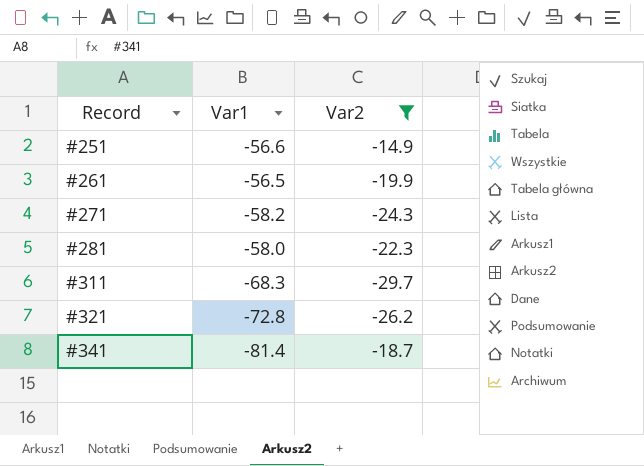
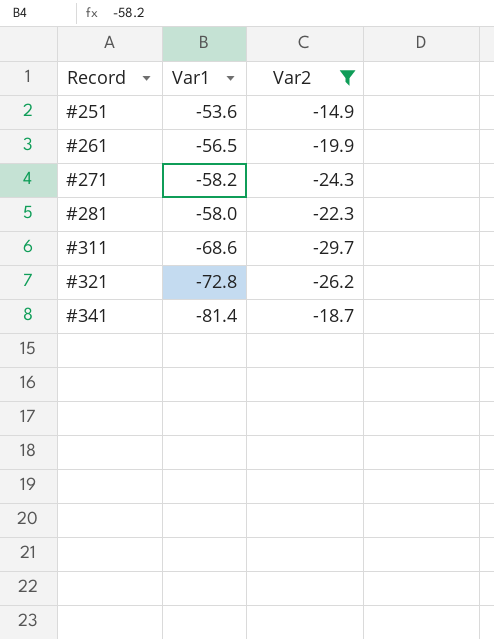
#251 | Var1: -56.6 -> -53.6
#311 | Var1: -68.3 -> -68.6

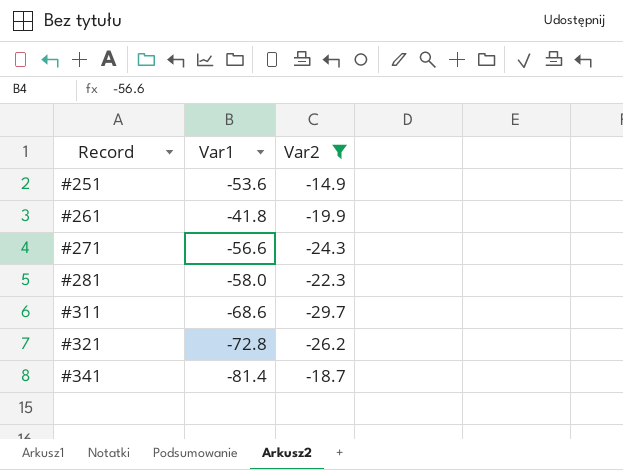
#261 | Var1: -56.5 -> -41.8
#271 | Var1: -58.2 -> -56.6

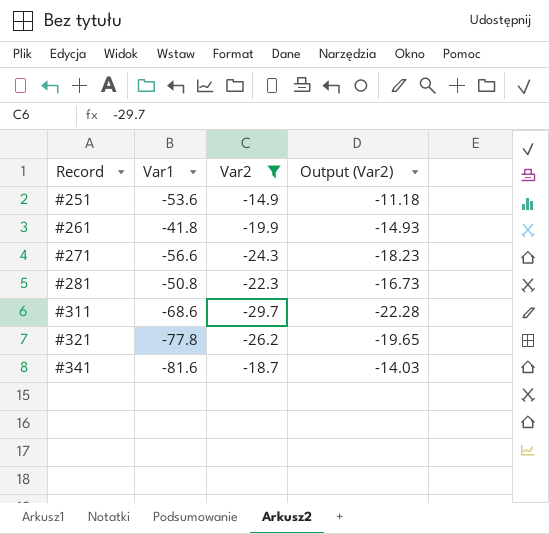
column Output (Var2) | formula: none -> [Var2] * 0.75
#281 | Var1: -58.0 -> -50.8
#321 | Var1: -72.8 -> -77.8
#341 | Var1: -81.4 -> -81.6

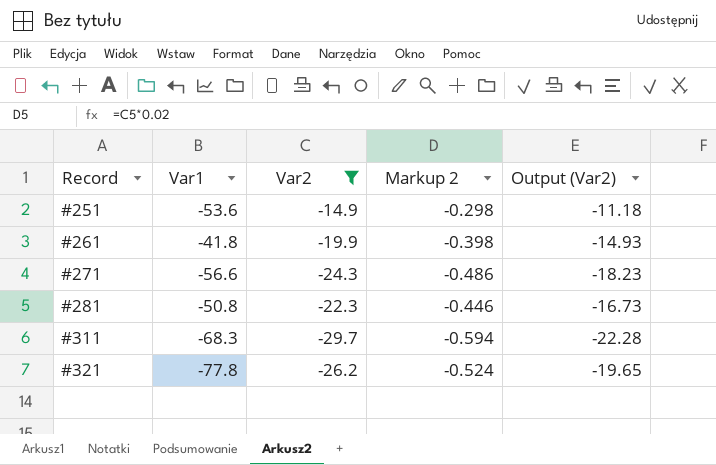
column Markup 2 | formula: none -> [Var2] * 0.02
row #341: -81.6 | -18.7 | -14.03 -> none
#311 | Var1: -68.6 -> -68.3

